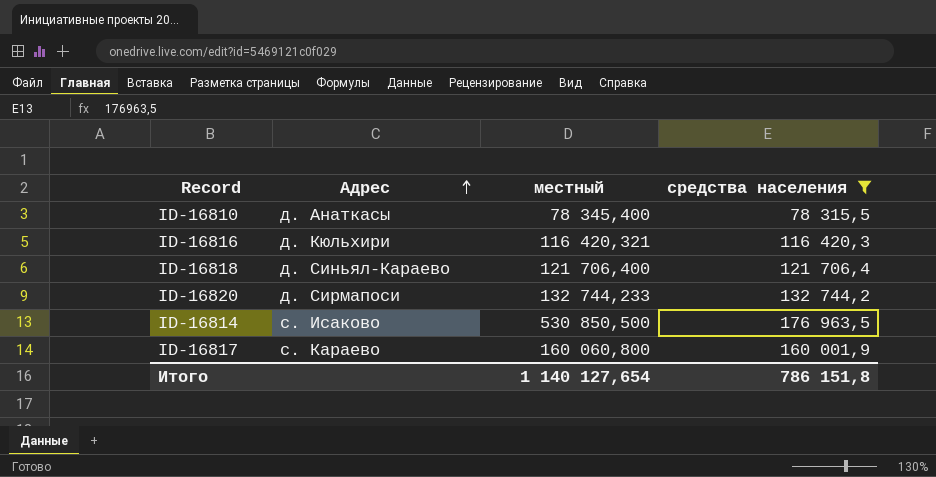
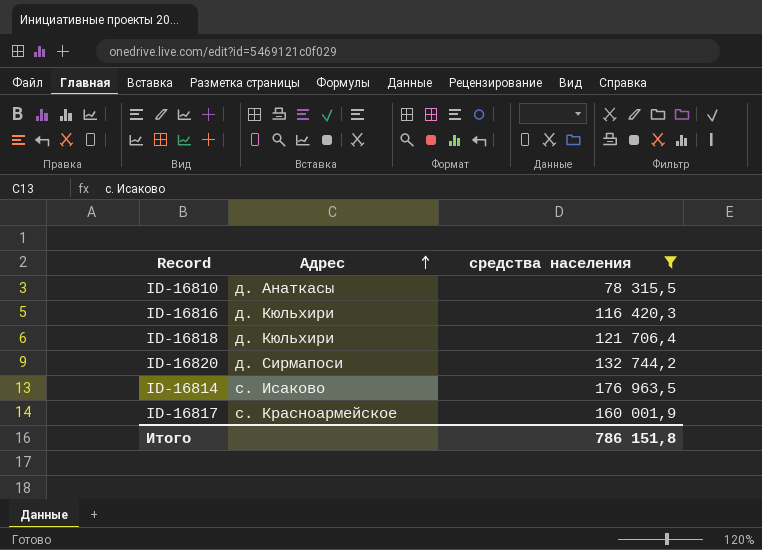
column местный | position: 3 -> none
ID-16818 | Адрес: д. Синьял-Караево -> д. Кюльхири
ID-16817 | Адрес: с. Караево -> с. Красноармейское

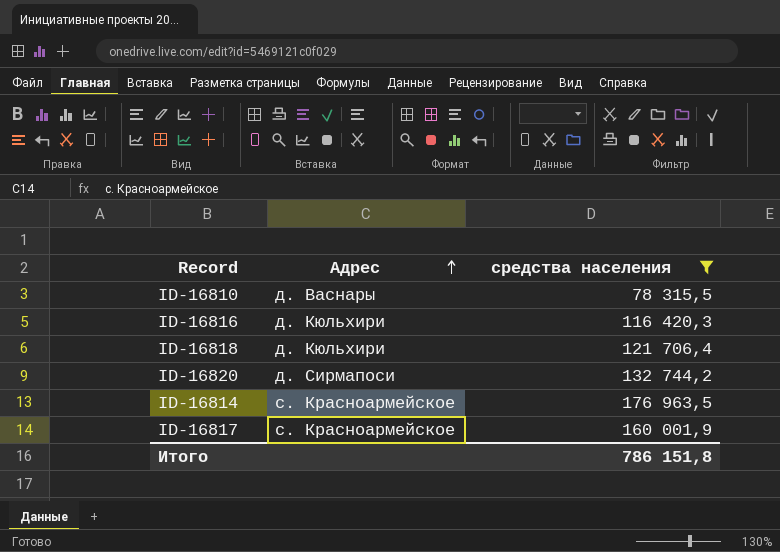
ID-16810 | Адрес: д. Анаткасы -> д. Васнары
ID-16814 | Адрес: с. Исаково -> с. Красноармейское

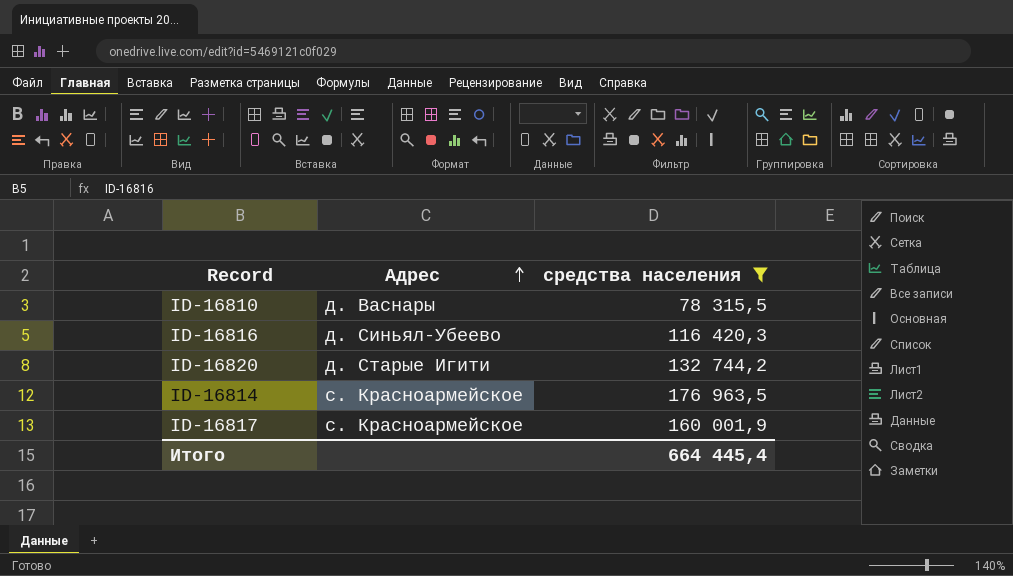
row ID-16818: д. Кюльхири | 121 706,4 -> none
ID-16816 | Адрес: д. Кюльхири -> д. Синьял-Убеево
ID-16820 | Адрес: д. Сирмапоси -> д. Старые Игити
Итого | средства населения: 786 151,8 -> 664 445,4

